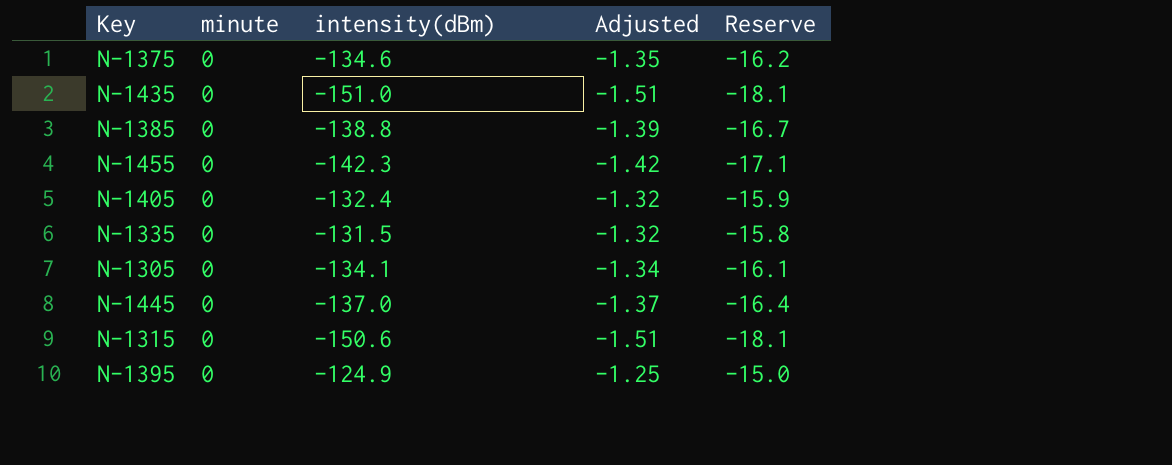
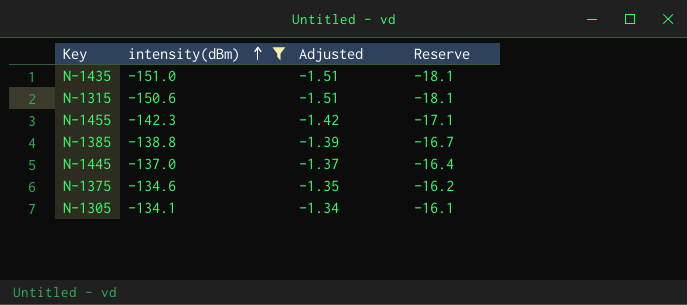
filter: none -> intensity(dBm) <= -134.1
row order: none -> intensity(dBm) ascending
column minute | position: 2 -> none

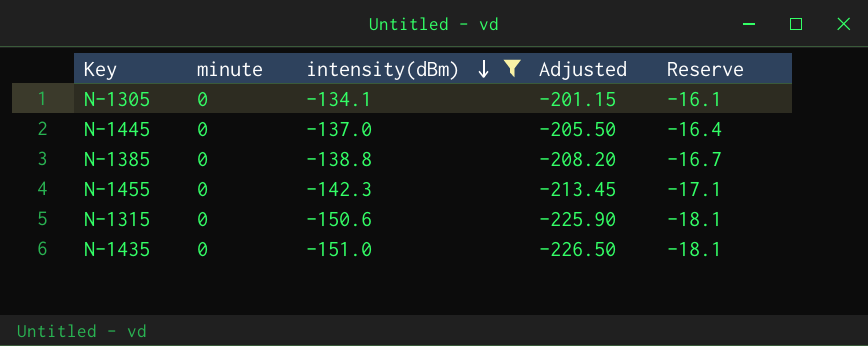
row order: intensity(dBm) ascending -> intensity(dBm) descending
column minute | position: none -> 2
column Adjusted | formula: [intensity(dBm)] * 0.01 -> [intensity(dBm)] * 1.5
row N-1375: -134.6 | -1.35 | -16.2 -> none

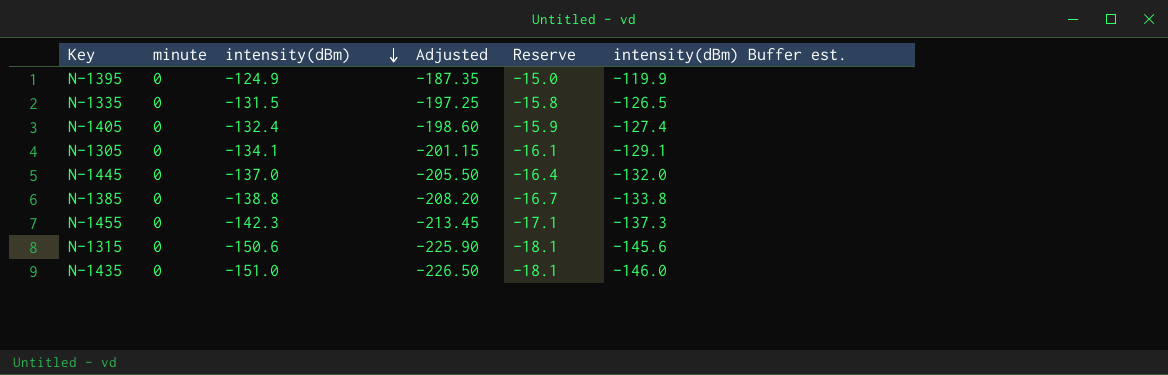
filter: intensity(dBm) <= -134.1 -> none
column intensity(dBm) Buffer est. | formula: none -> [intensity(dBm)] + 5

